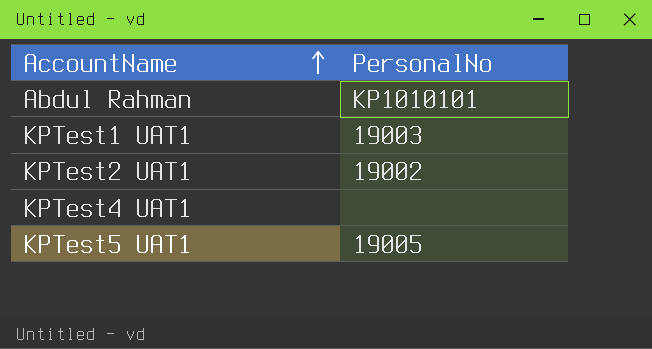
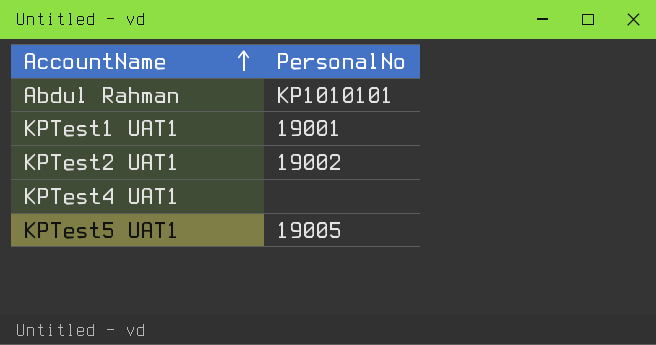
KPTest1 UAT1 | PersonalNo: 19003 -> 19001

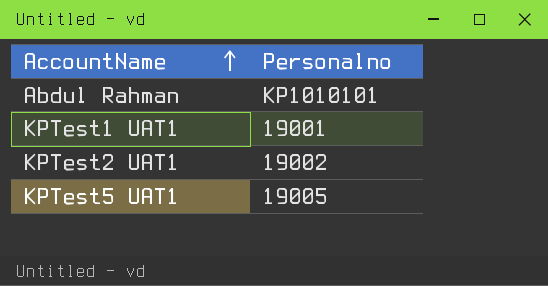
column name: PersonalNo -> Personalno
row KPTest4 UAT1: none -> none

